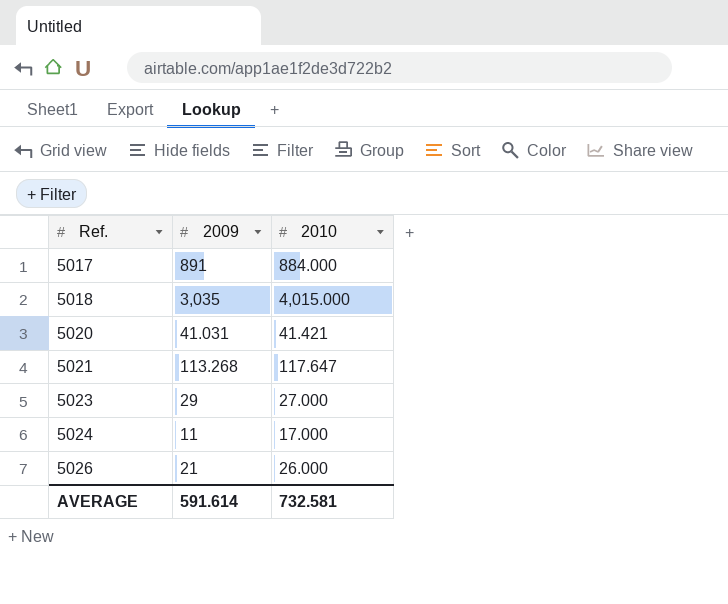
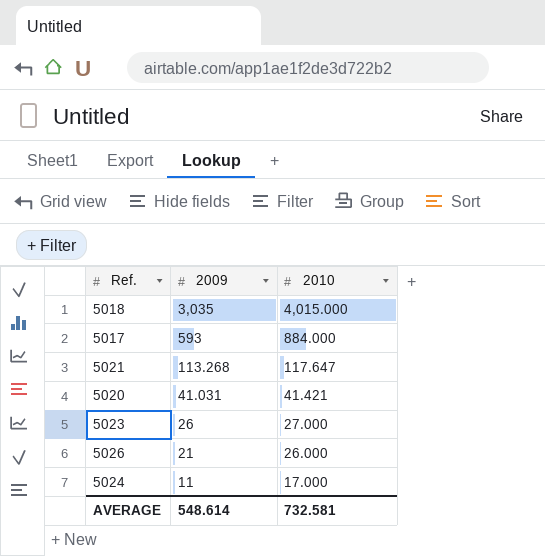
row order: Ref. ascending -> 2009 descending
5017 | 2009: 891 -> 593
5023 | 2009: 29 -> 26
AVERAGE | 2009: 591.614 -> 548.614

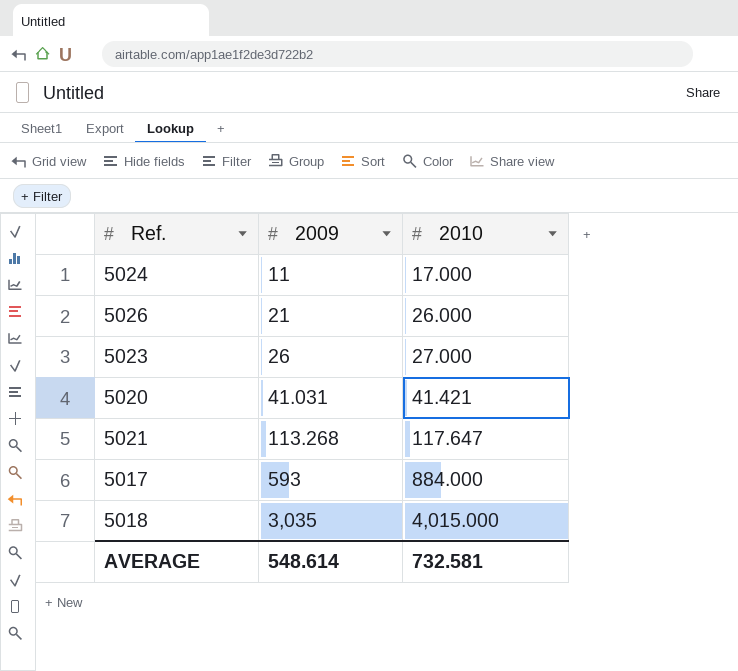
row order: 2009 descending -> 2009 ascending

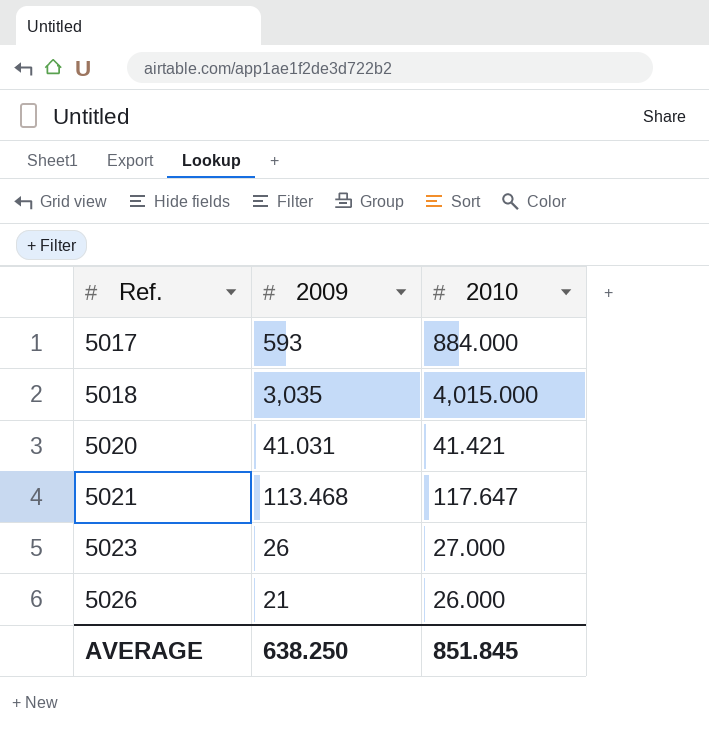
row order: 2009 ascending -> Ref. ascending
row 5024: 11 | 17.000 -> none
5021 | 2009: 113.268 -> 113.468
AVERAGE | 2009: 548.614 -> 638.250
AVERAGE | 2010: 732.581 -> 851.845

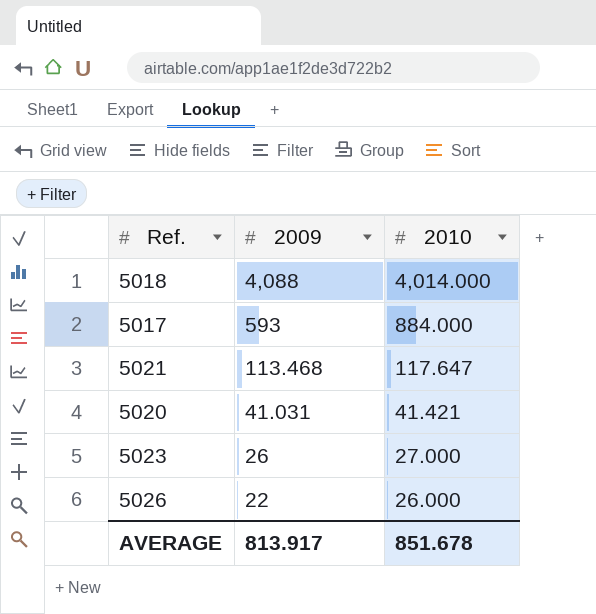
row order: Ref. ascending -> 2009 descending
5018 | 2009: 3,035 -> 4,088
5018 | 2010: 4,015.000 -> 4,014.000
5026 | 2009: 21 -> 22
AVERAGE | 2009: 638.250 -> 813.917
AVERAGE | 2010: 851.845 -> 851.678

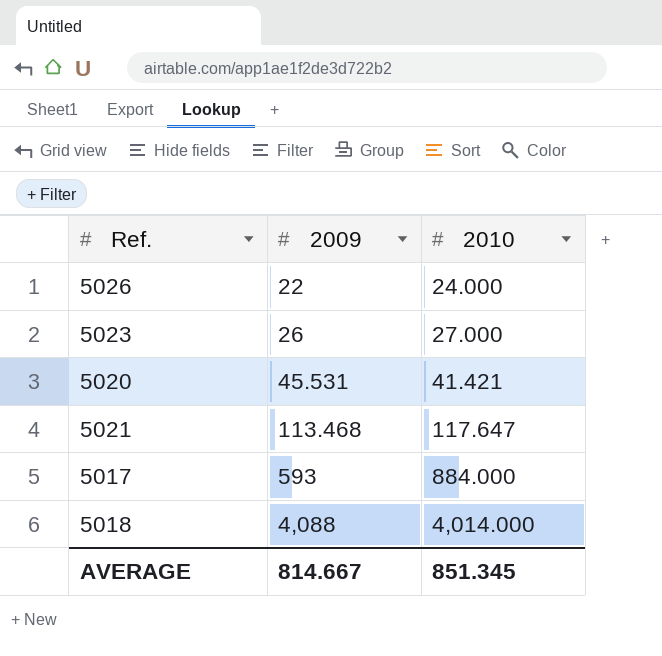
row order: 2009 descending -> 2009 ascending
5026 | 2010: 26.000 -> 24.000
5020 | 2009: 41.031 -> 45.531
AVERAGE | 2009: 813.917 -> 814.667
AVERAGE | 2010: 851.678 -> 851.345

